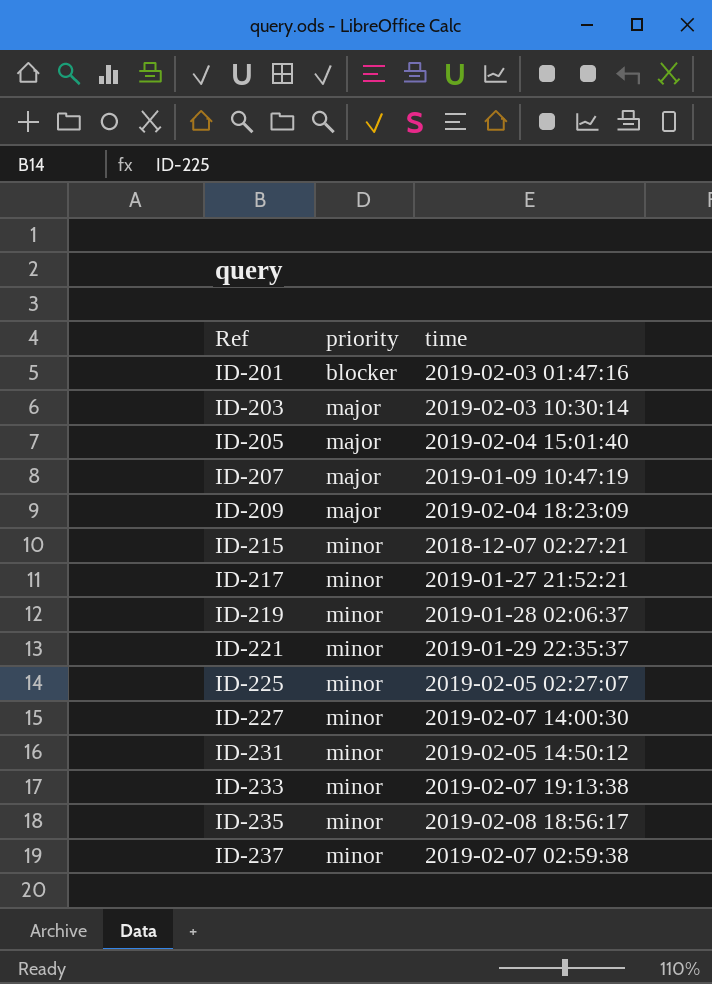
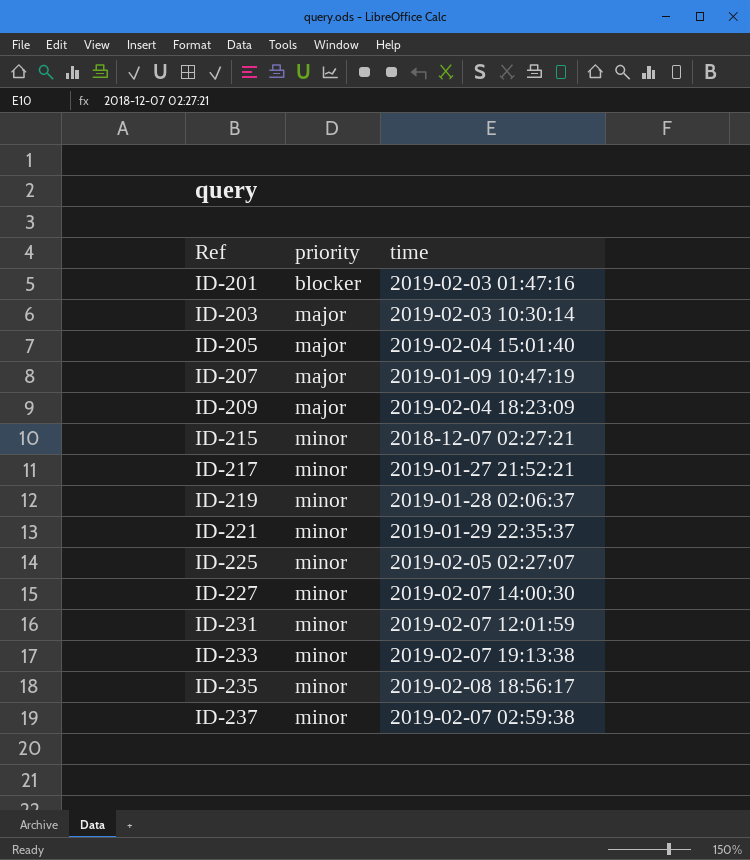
ID-231 | time: 2019-02-05 14:50:12 -> 2019-02-07 12:01:59

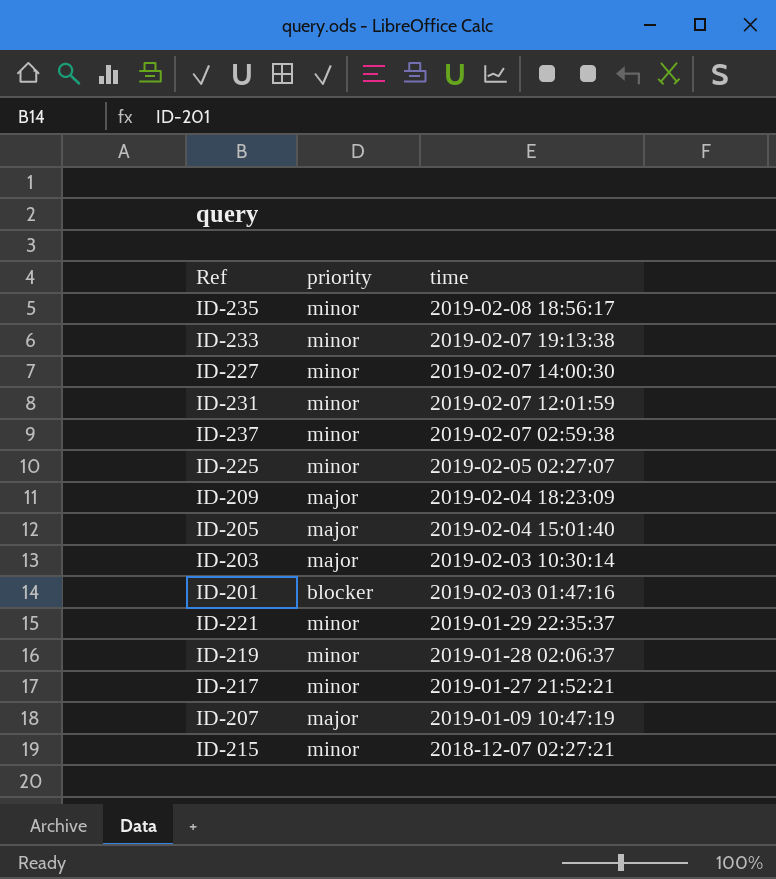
row order: Ref ascending -> time descending

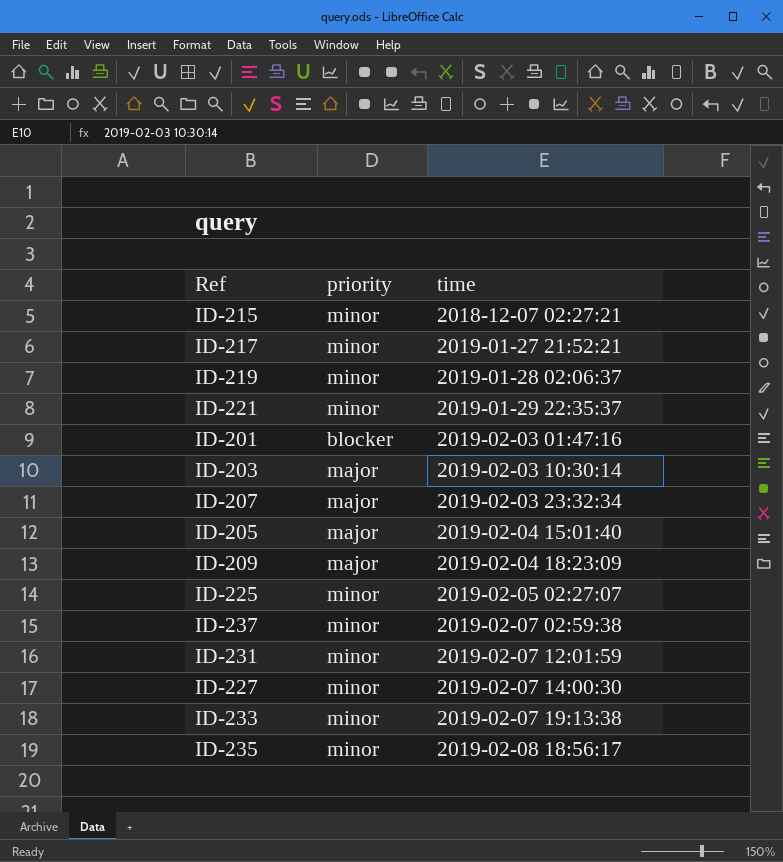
row order: time descending -> time ascending
ID-207 | time: 2019-01-09 10:47:19 -> 2019-02-03 23:32:34

